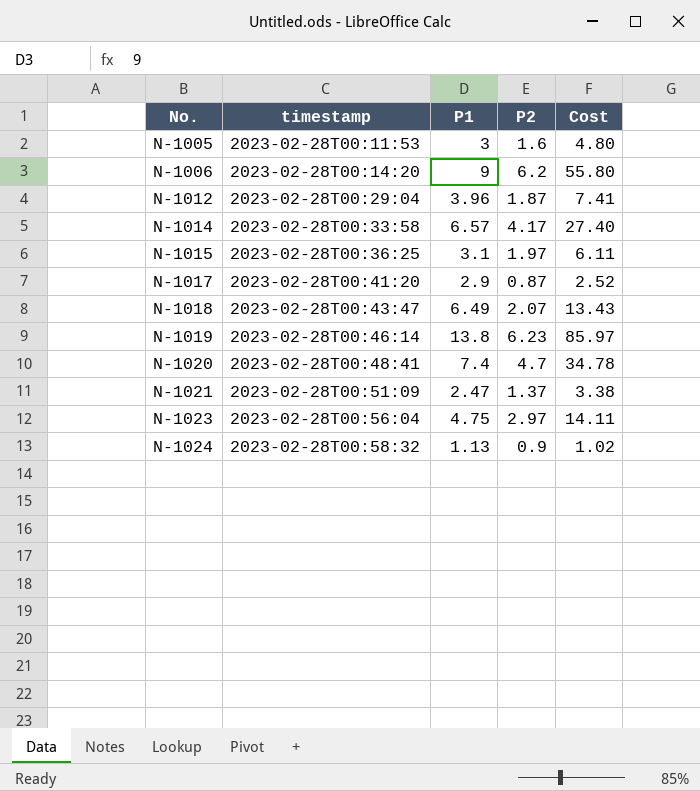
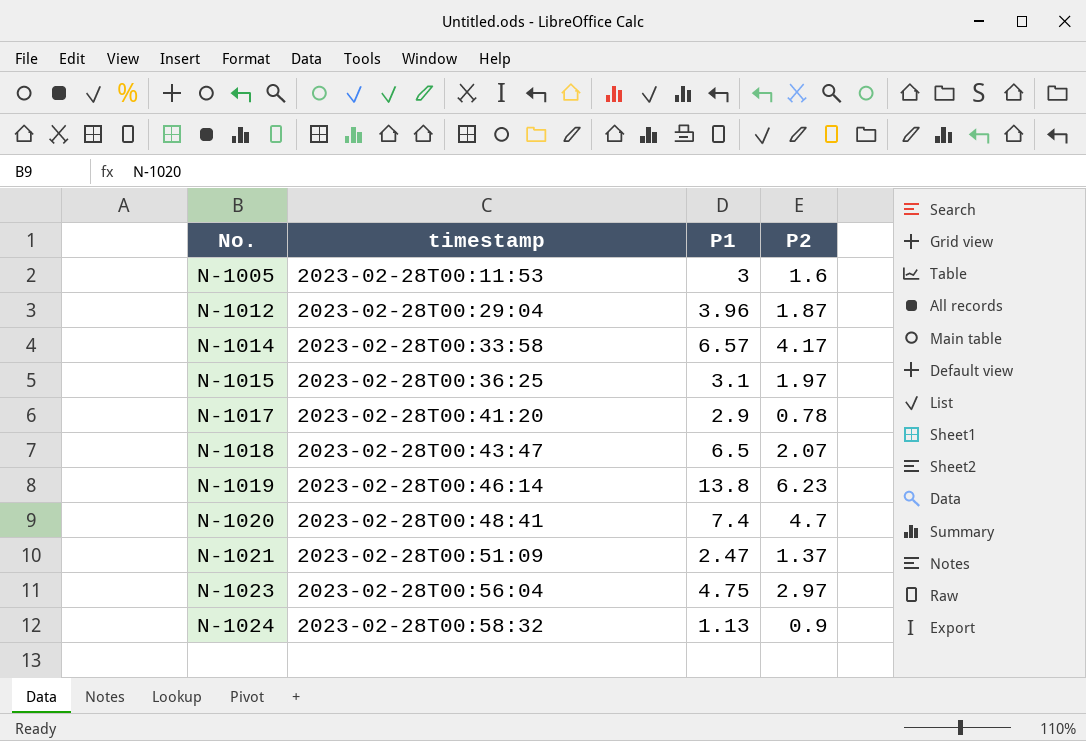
column Cost | formula: [P1] * [P2] -> none
row N-1006: 2023-02-28T00:14:20 | 9 | 6.2 | 55.80 -> none
N-1017 | P2: 0.87 -> 0.78
N-1018 | P1: 6.49 -> 6.5

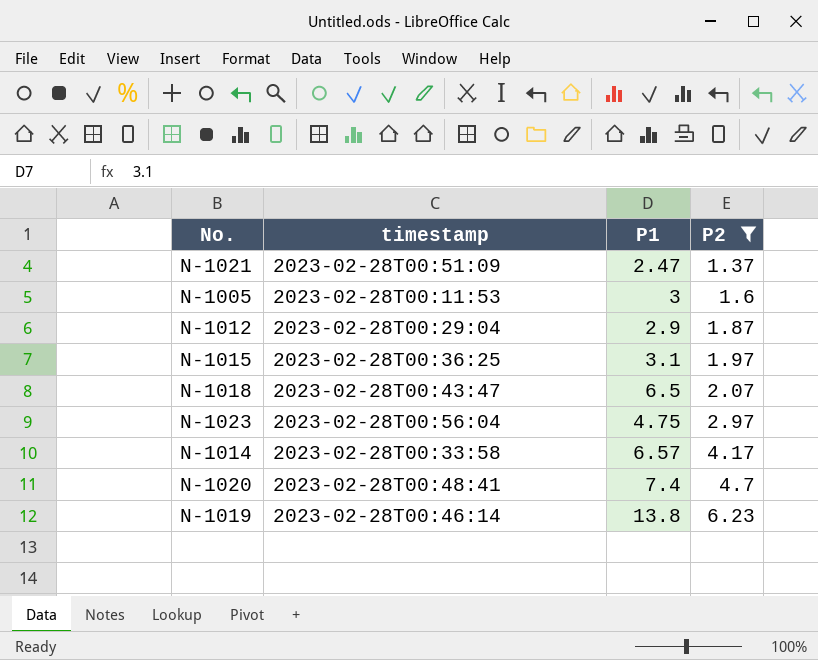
filter: none -> P2 >= 1.37
row order: No. ascending -> P2 ascending
N-1012 | P1: 3.96 -> 2.9

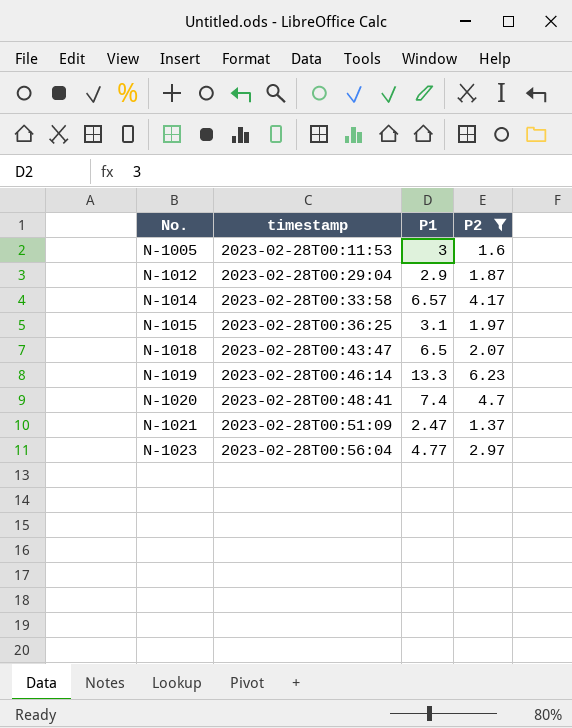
row order: P2 ascending -> No. ascending
N-1019 | P1: 13.8 -> 13.3
N-1023 | P1: 4.75 -> 4.77

